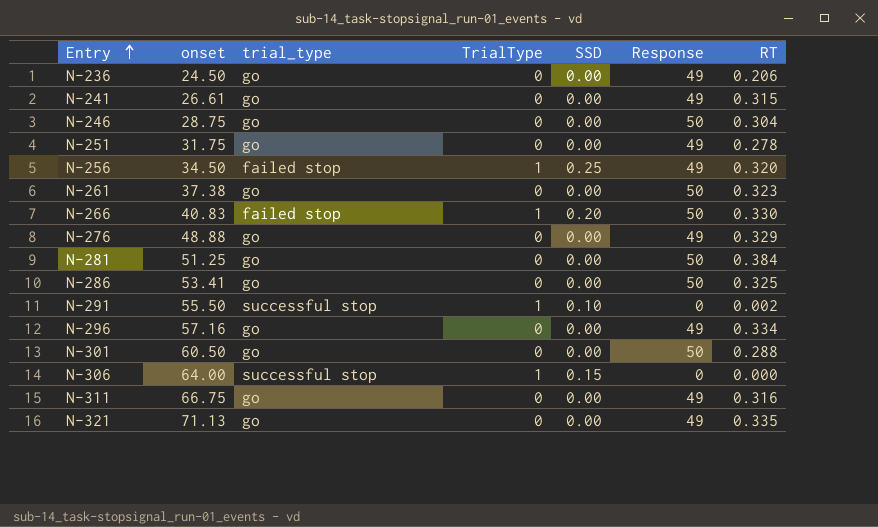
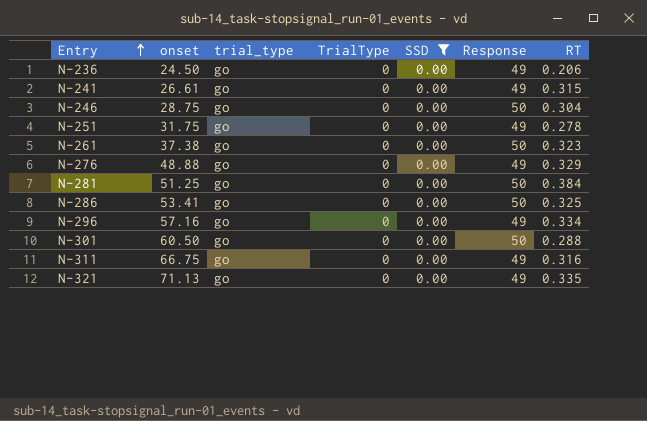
filter: none -> SSD = 0.00

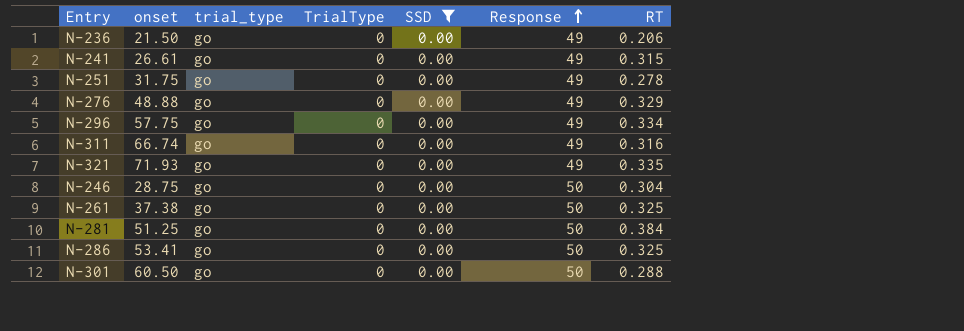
row order: Entry ascending -> Response ascending
N-236 | onset: 24.50 -> 21.50
N-296 | onset: 57.16 -> 57.75
N-311 | onset: 66.75 -> 66.74
N-321 | onset: 71.13 -> 71.93
N-261 | RT: 0.323 -> 0.325

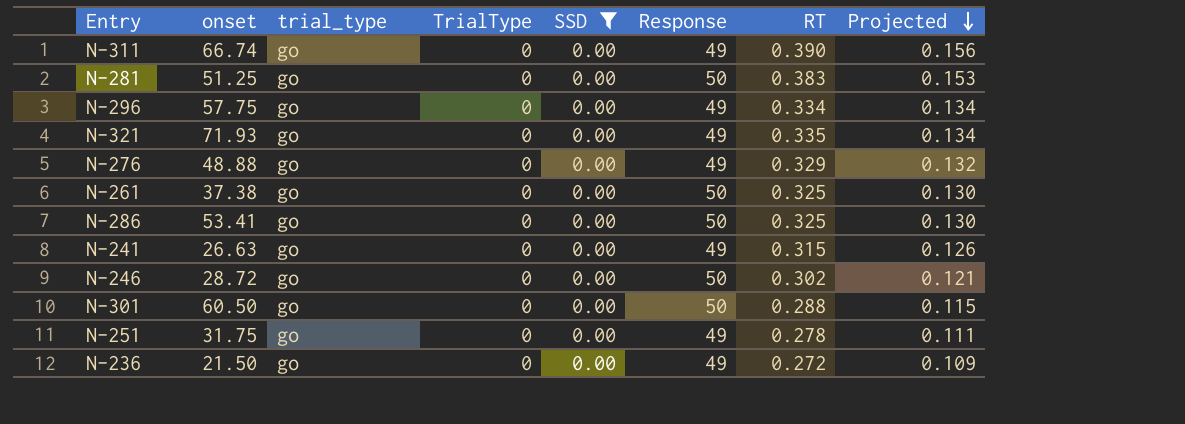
row order: Response ascending -> Projected descending
column Projected | formula: none -> [RT] * 0.4
N-311 | RT: 0.316 -> 0.390
N-281 | RT: 0.384 -> 0.383
N-241 | onset: 26.61 -> 26.63
N-246 | onset: 28.75 -> 28.72
N-246 | RT: 0.304 -> 0.302
N-236 | RT: 0.206 -> 0.272

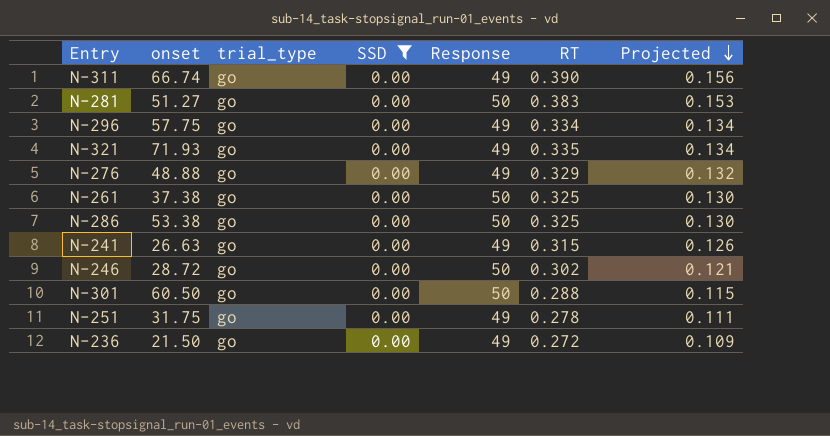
column TrialType | position: 4 -> none
N-281 | onset: 51.25 -> 51.27
N-286 | onset: 53.41 -> 53.38

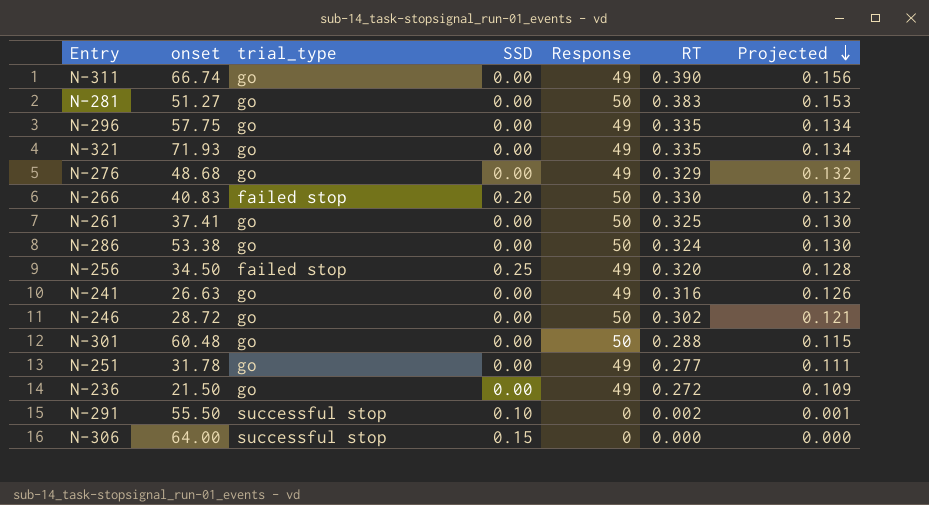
filter: SSD = 0.00 -> none
N-296 | RT: 0.334 -> 0.335
N-276 | onset: 48.88 -> 48.68
N-261 | onset: 37.38 -> 37.41
N-286 | RT: 0.325 -> 0.324
N-241 | RT: 0.315 -> 0.316
N-301 | onset: 60.50 -> 60.48
N-251 | onset: 31.75 -> 31.78
N-251 | RT: 0.278 -> 0.277

